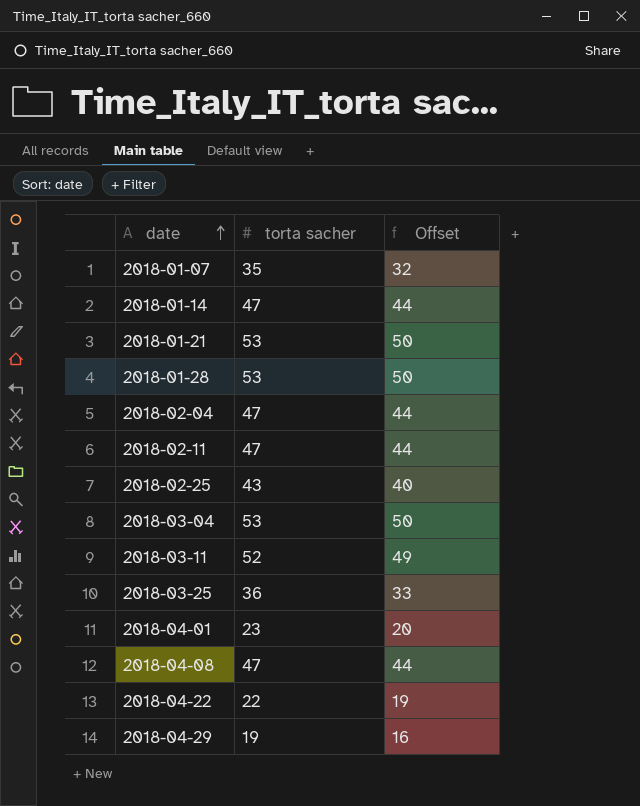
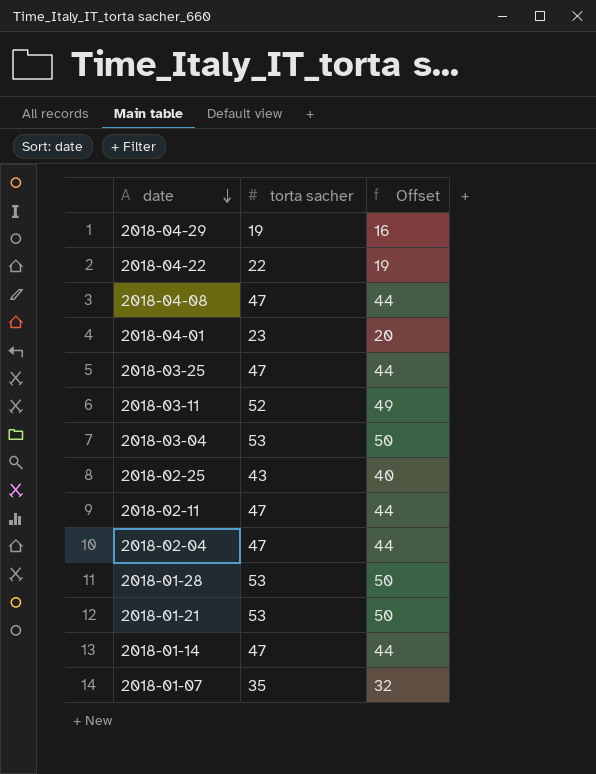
row order: date ascending -> date descending
2018-03-25 | torta sacher: 36 -> 47
2018-03-25 | Offset: 33 -> 44

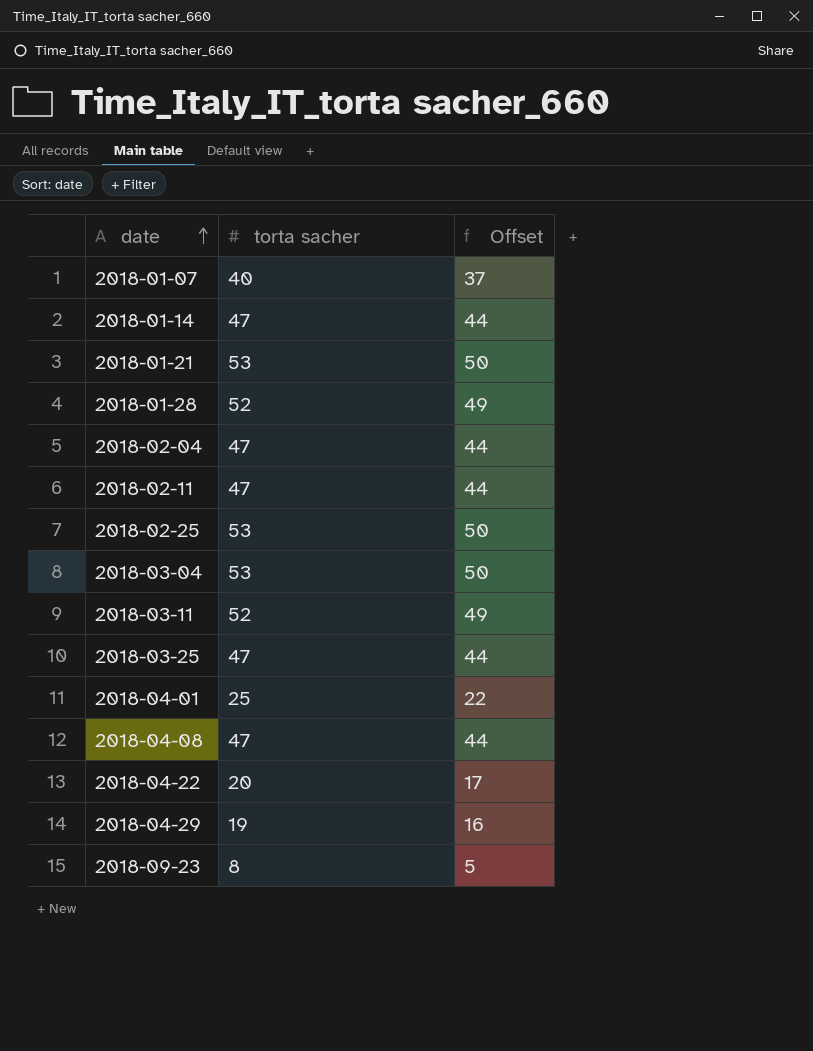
row order: date descending -> date ascending
2018-01-07 | torta sacher: 35 -> 40
2018-01-07 | Offset: 32 -> 37
2018-01-28 | torta sacher: 53 -> 52
2018-01-28 | Offset: 50 -> 49
2018-02-25 | torta sacher: 43 -> 53
2018-02-25 | Offset: 40 -> 50
2018-04-01 | torta sacher: 23 -> 25
2018-04-01 | Offset: 20 -> 22
2018-04-22 | torta sacher: 22 -> 20
2018-04-22 | Offset: 19 -> 17
row 2018-09-23: none -> 8 | 5

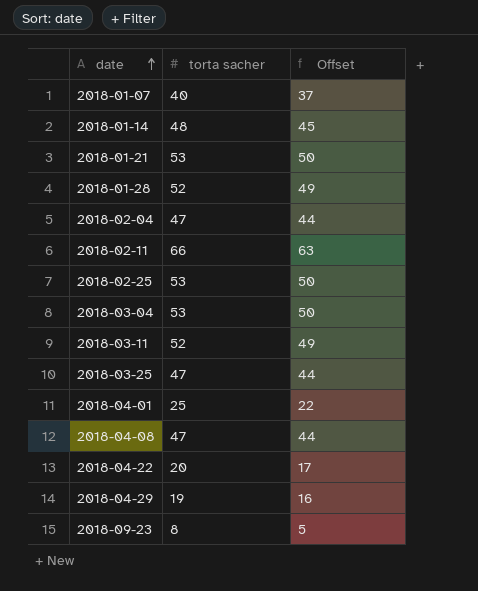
2018-01-14 | torta sacher: 47 -> 48
2018-01-14 | Offset: 44 -> 45
2018-02-11 | torta sacher: 47 -> 66
2018-02-11 | Offset: 44 -> 63

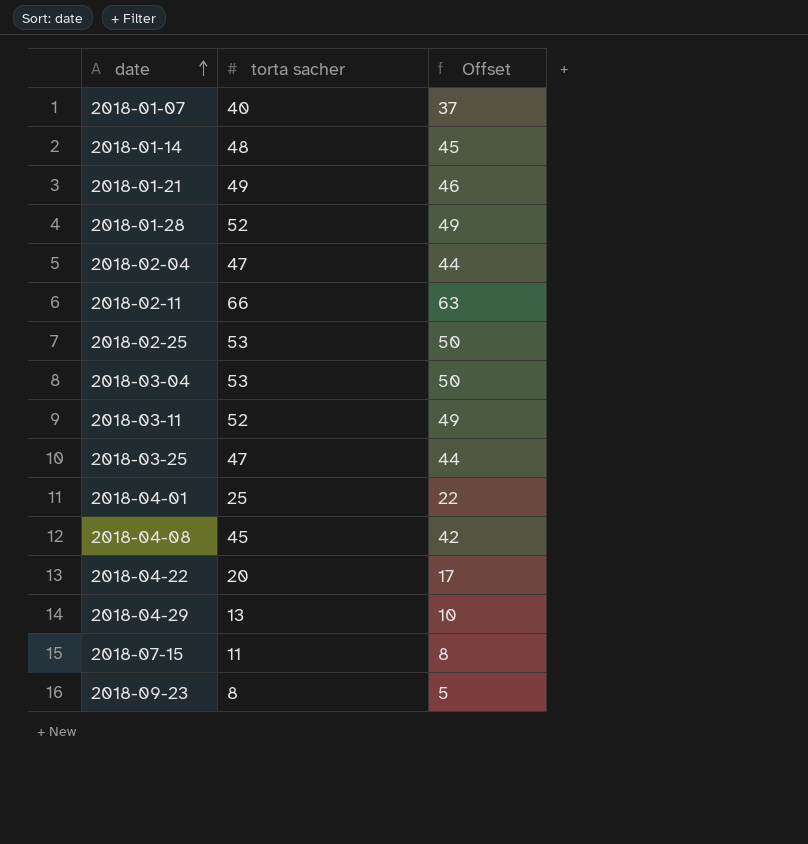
2018-01-21 | torta sacher: 53 -> 49
2018-01-21 | Offset: 50 -> 46
2018-04-08 | torta sacher: 47 -> 45
2018-04-08 | Offset: 44 -> 42
2018-04-29 | torta sacher: 19 -> 13
2018-04-29 | Offset: 16 -> 10
row 2018-07-15: none -> 11 | 8

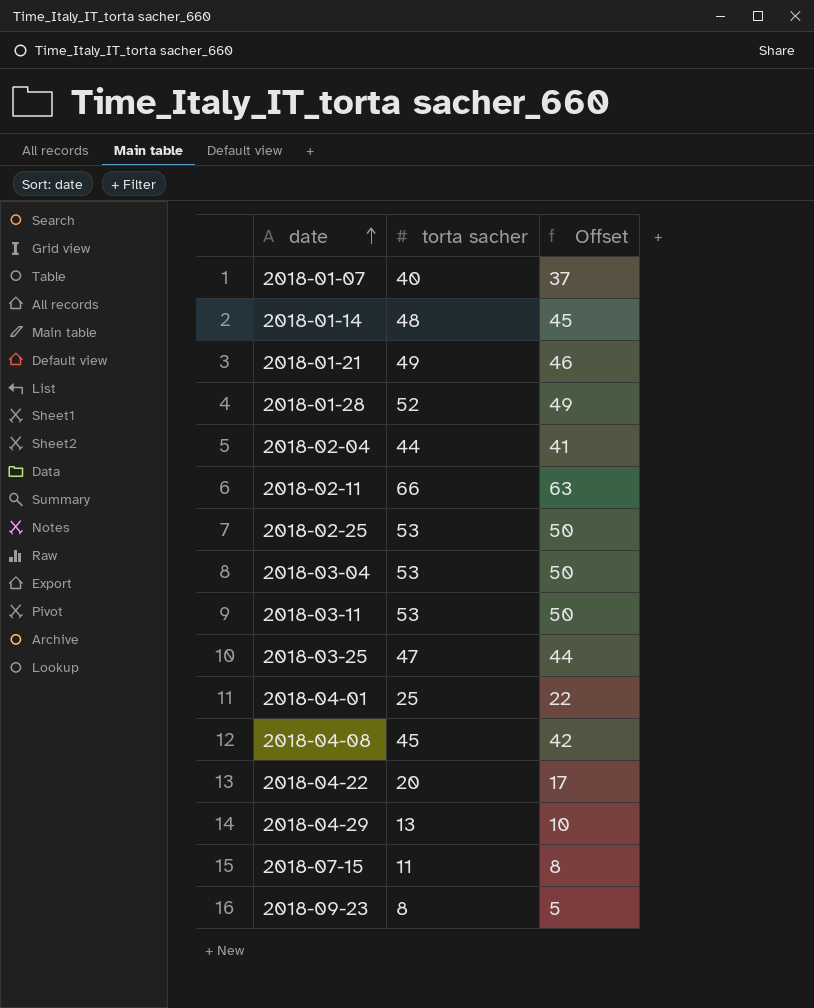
2018-02-04 | torta sacher: 47 -> 44
2018-02-04 | Offset: 44 -> 41
2018-03-11 | torta sacher: 52 -> 53
2018-03-11 | Offset: 49 -> 50

